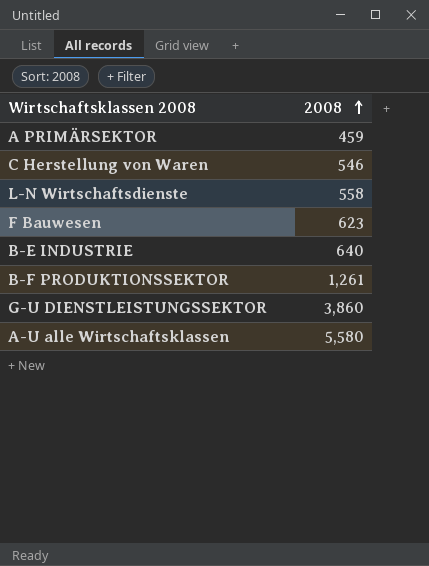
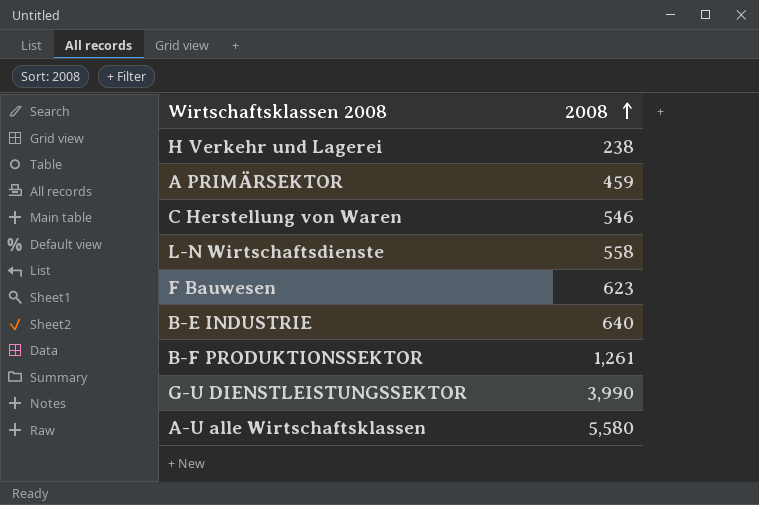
row H Verkehr und Lagerei: none -> 238
G-U DIENSTLEISTUNGSSEKTOR | 2008: 3,860 -> 3,990

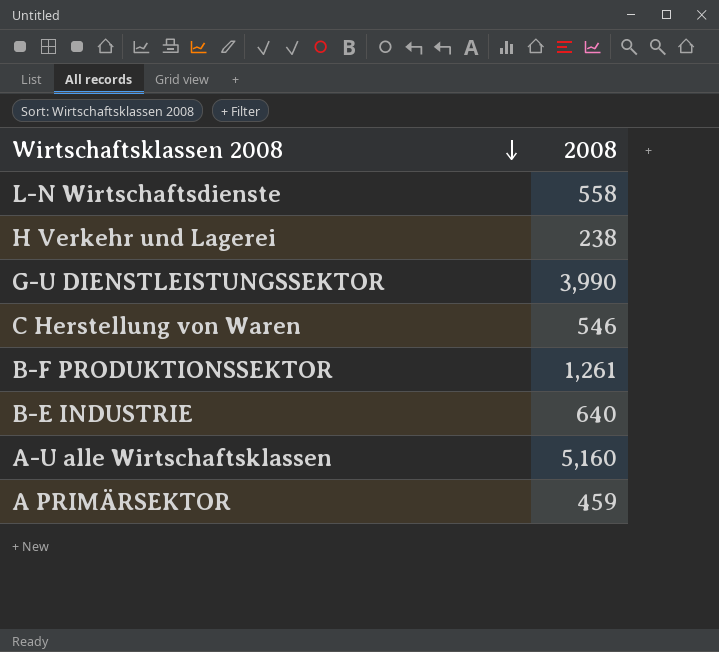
row order: 2008 ascending -> Wirtschaftsklassen 2008 descending
row F Bauwesen: 623 -> none
A-U alle Wirtschaftsklassen | 2008: 5,580 -> 5,160

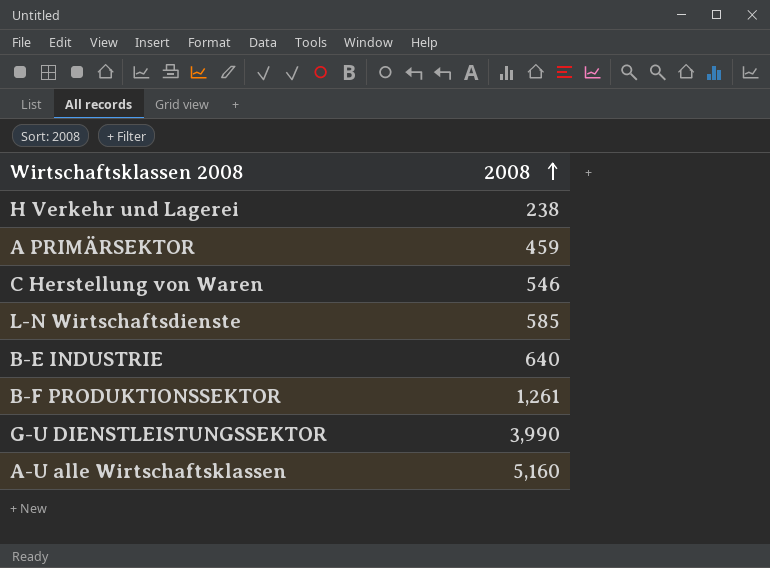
row order: Wirtschaftsklassen 2008 descending -> 2008 ascending
L-N Wirtschaftsdienste | 2008: 558 -> 585

